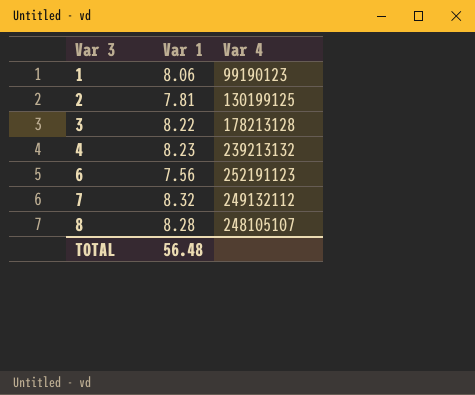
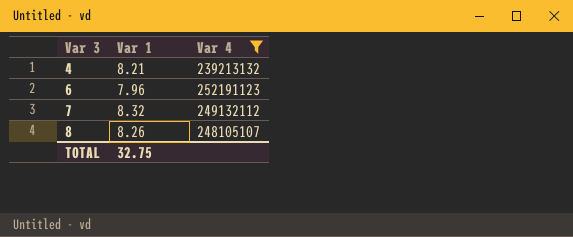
filter: none -> Var 4 >= 239213132
4 | Var 1: 8.23 -> 8.21
6 | Var 1: 7.56 -> 7.96
8 | Var 1: 8.28 -> 8.26
TOTAL | Var 1: 56.48 -> 32.75

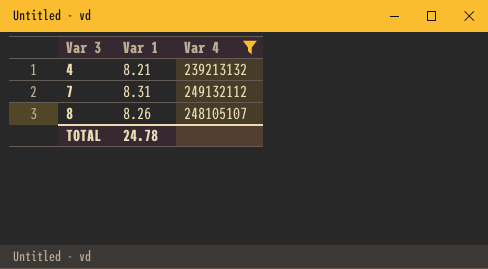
row 6: 7.96 | 252191123 -> none
7 | Var 1: 8.32 -> 8.31
TOTAL | Var 1: 32.75 -> 24.78

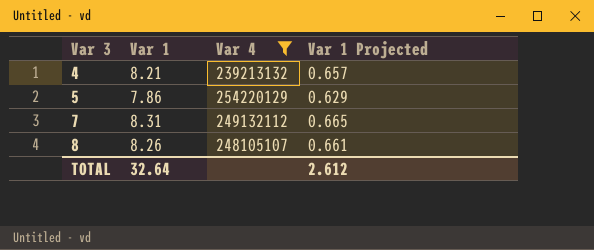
column Var 1 Projected | formula: none -> [Var 1] * 0.08
row 5: none -> 7.86 | 254220129 | 0.629
TOTAL | Var 1: 24.78 -> 32.64

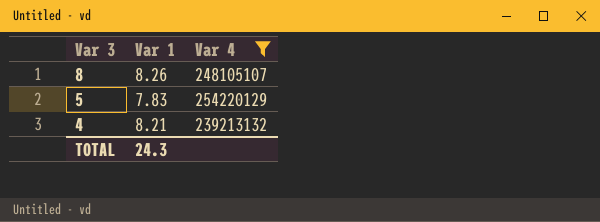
row order: Var 3 ascending -> Var 3 descending
column Var 1 Projected | formula: [Var 1] * 0.08 -> none
row 7: 8.31 | 249132112 | 0.665 -> none
5 | Var 1: 7.86 -> 7.83
TOTAL | Var 1: 32.64 -> 24.3

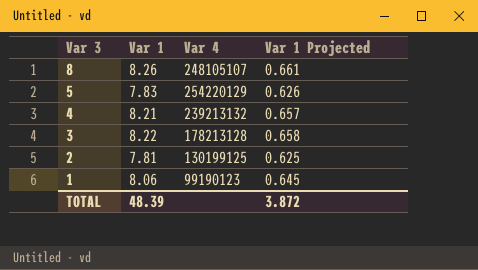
filter: Var 4 >= 239213132 -> none
column Var 1 Projected | formula: none -> [Var 1] * 0.08
TOTAL | Var 1: 24.3 -> 48.39

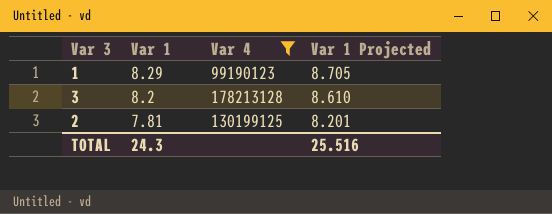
filter: none -> Var 4 <= 178213128
row order: Var 3 descending -> Var 1 descending
column Var 1 Projected | formula: [Var 1] * 0.08 -> [Var 1] * 1.05
1 | Var 1: 8.06 -> 8.29
3 | Var 1: 8.22 -> 8.2
TOTAL | Var 1: 48.39 -> 24.3
TOTAL | Var 1 Projected: 3.872 -> 25.516

